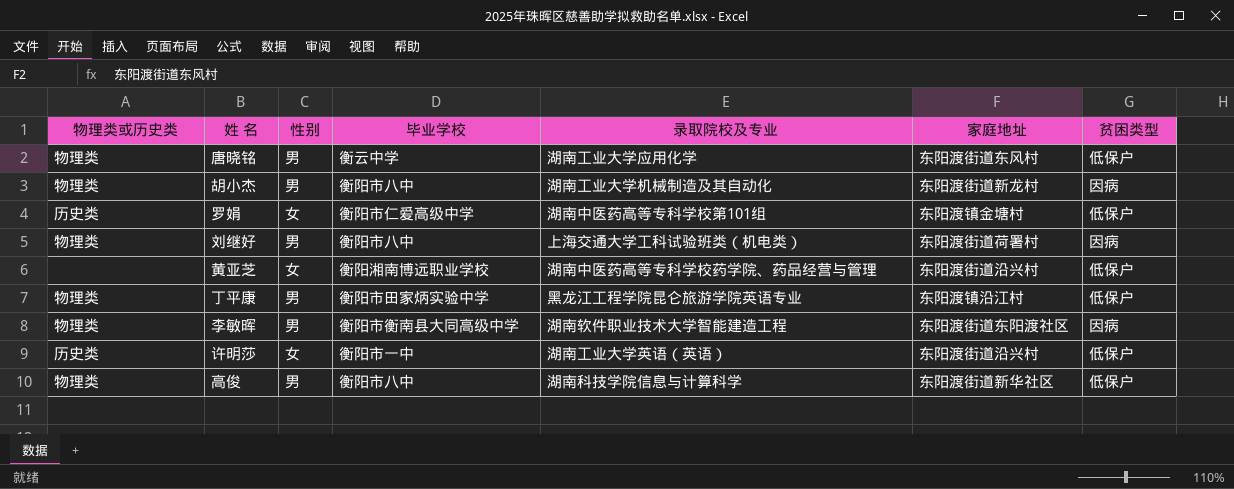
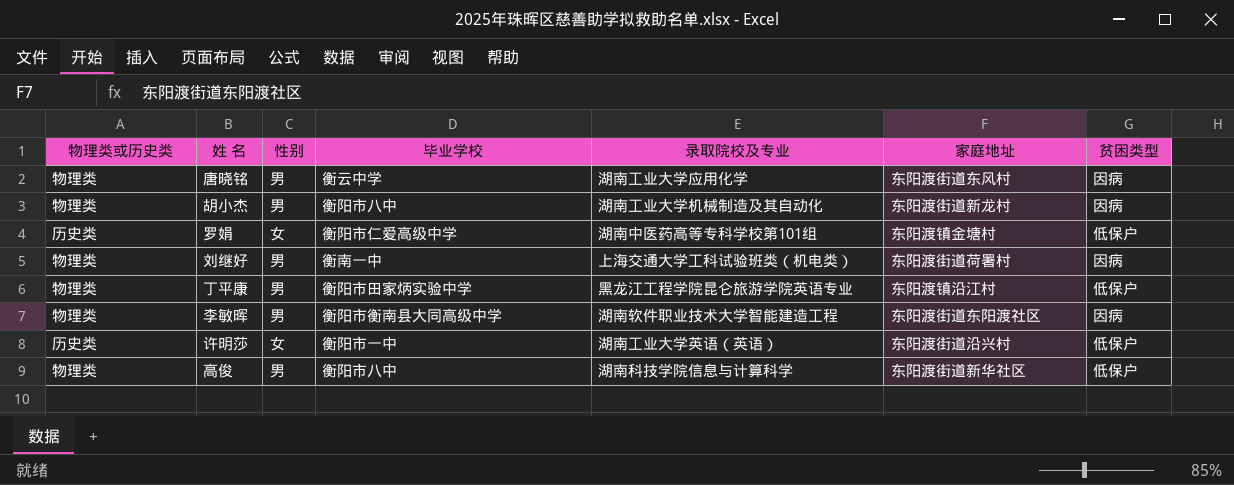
row 黄亚芝: none | 女 | 衡阳湘南博远职业学校 | 湖南中医药高等专科学校药学院、药品经营与管理 | 东阳渡街道沿兴村 | 低保户 -> none
唐晓铭 | 贫困类型: 低保户 -> 因病
刘继好 | 毕业学校: 衡阳市八中 -> 衡南一中

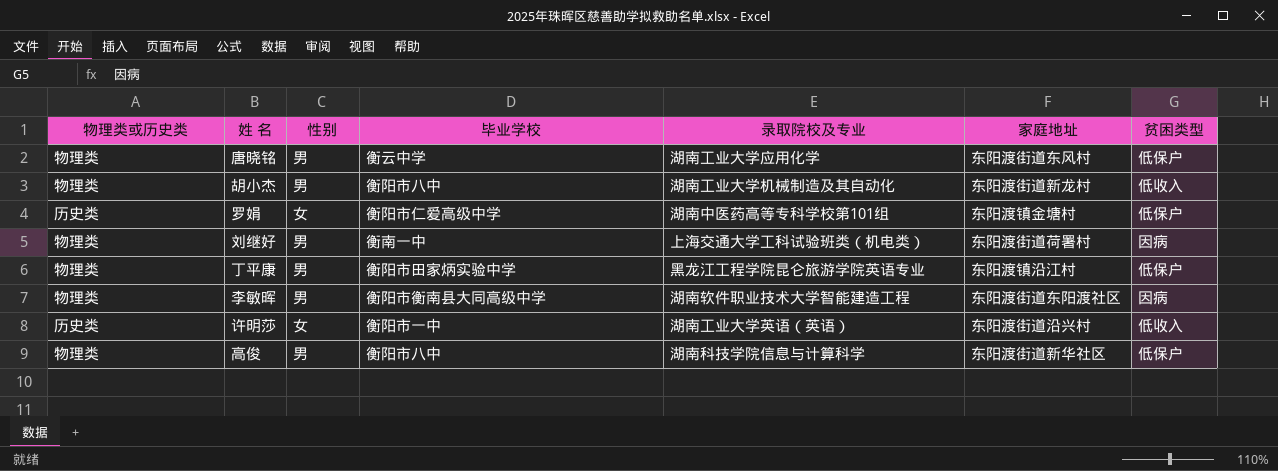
唐晓铭 | 贫困类型: 因病 -> 低保户
胡小杰 | 贫困类型: 因病 -> 低收入
许明莎 | 贫困类型: 低保户 -> 低收入

